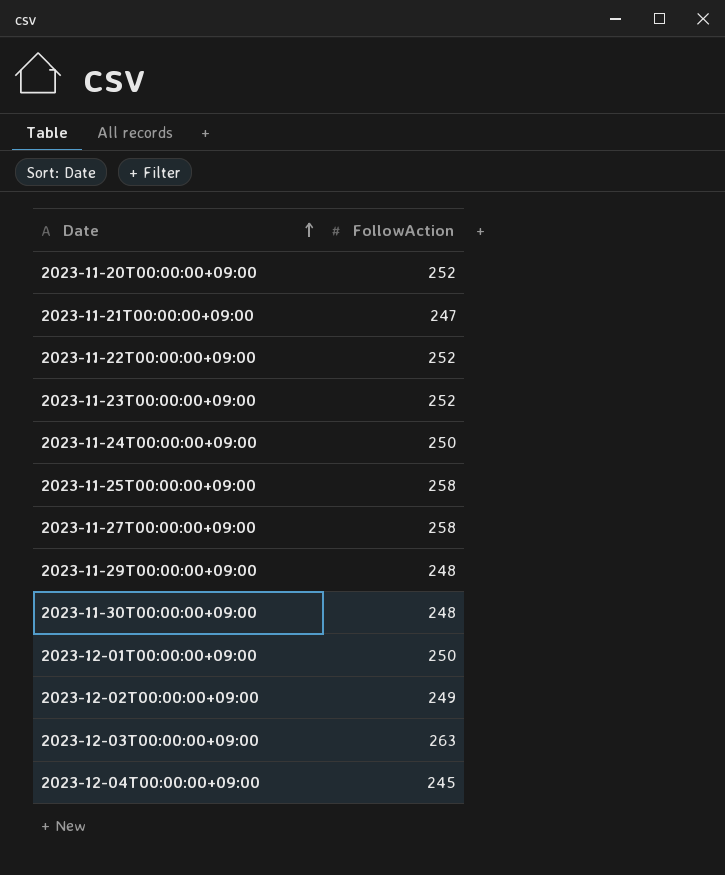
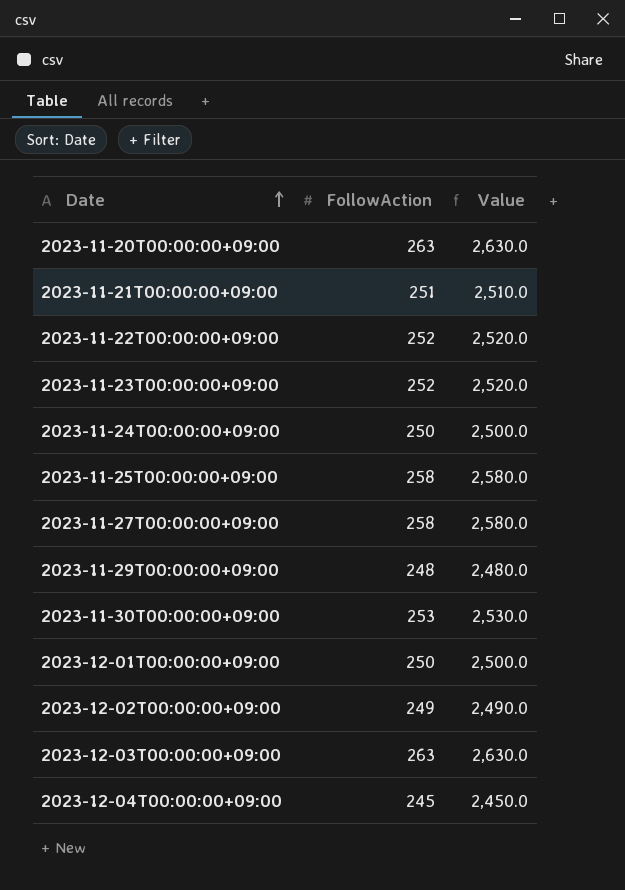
column Value | formula: none -> [FollowAction] * 10
2023-11-20T00:00:00+09:00 | FollowAction: 252 -> 263
2023-11-21T00:00:00+09:00 | FollowAction: 247 -> 251
2023-11-30T00:00:00+09:00 | FollowAction: 248 -> 253

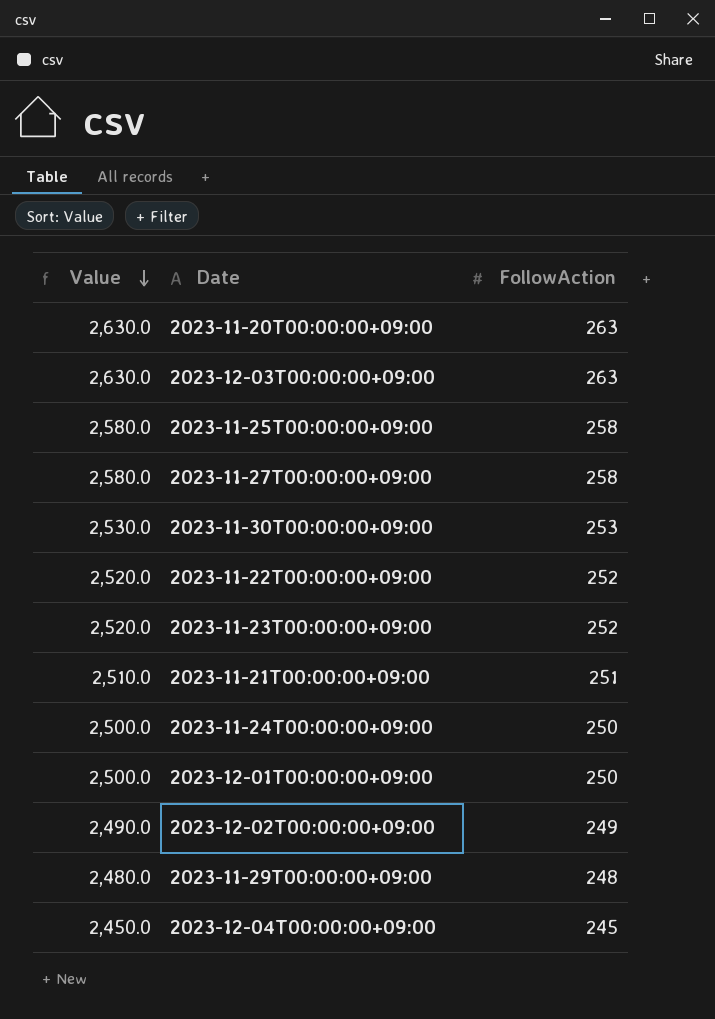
row order: Date ascending -> Value descending
column Value | position: 3 -> 1

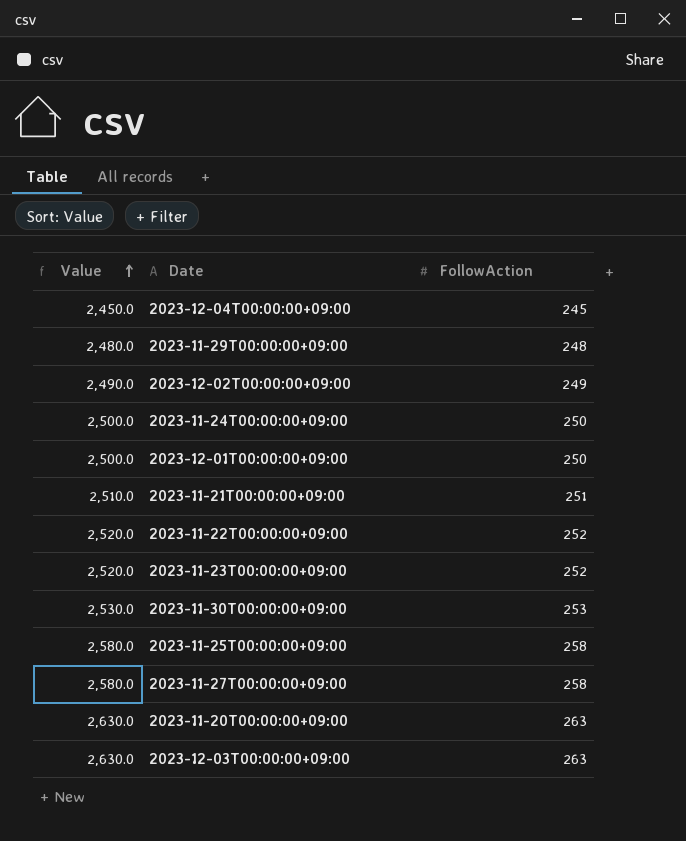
row order: Value descending -> Value ascending

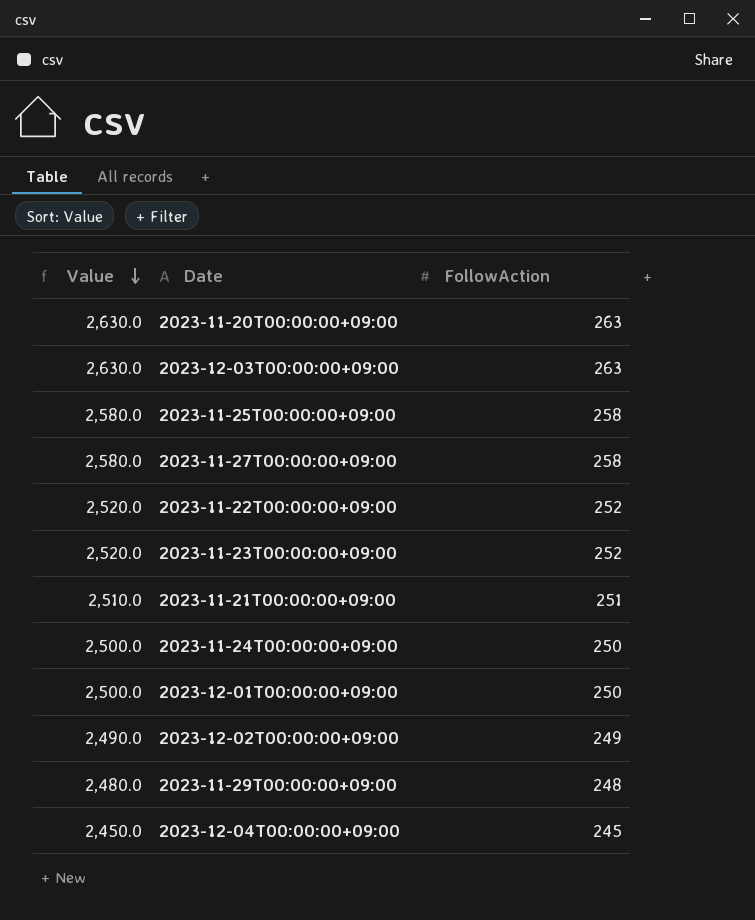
row order: Value ascending -> Value descending
row 2023-11-30T00:00:00+09:00: 2,530.0 | 253 -> none

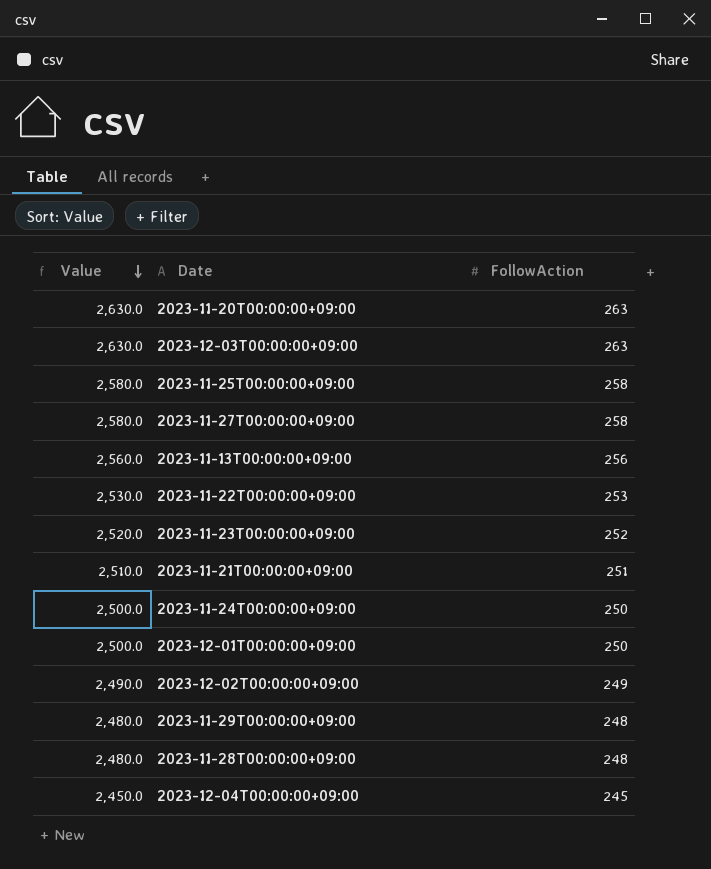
row 2023-11-13T00:00:00+09:00: none -> 2,560.0 | 256
2023-11-22T00:00:00+09:00 | Value: 2,520.0 -> 2,530.0
2023-11-22T00:00:00+09:00 | FollowAction: 252 -> 253
row 2023-11-28T00:00:00+09:00: none -> 2,480.0 | 248

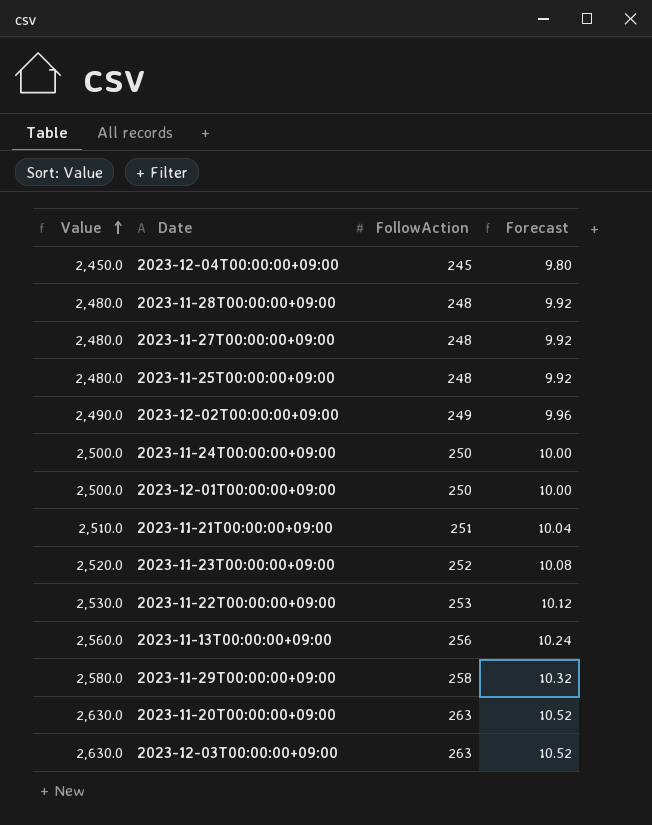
row order: Value descending -> Value ascending
column Forecast | formula: none -> [FollowAction] * 0.04
2023-11-27T00:00:00+09:00 | Value: 2,580.0 -> 2,480.0
2023-11-27T00:00:00+09:00 | FollowAction: 258 -> 248
2023-11-25T00:00:00+09:00 | Value: 2,580.0 -> 2,480.0
2023-11-25T00:00:00+09:00 | FollowAction: 258 -> 248
2023-11-29T00:00:00+09:00 | Value: 2,480.0 -> 2,580.0
2023-11-29T00:00:00+09:00 | FollowAction: 248 -> 258

